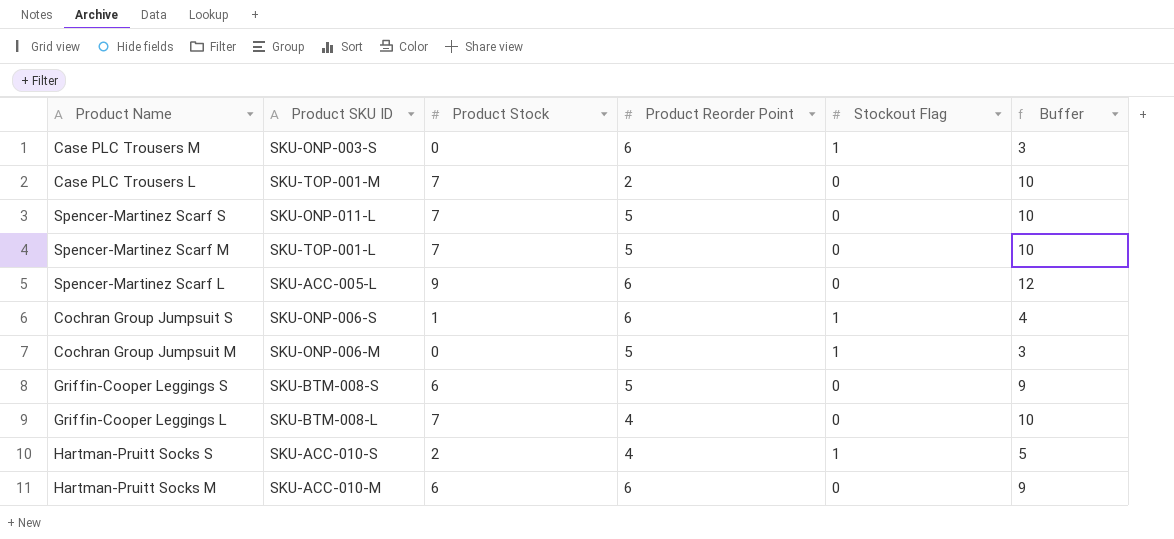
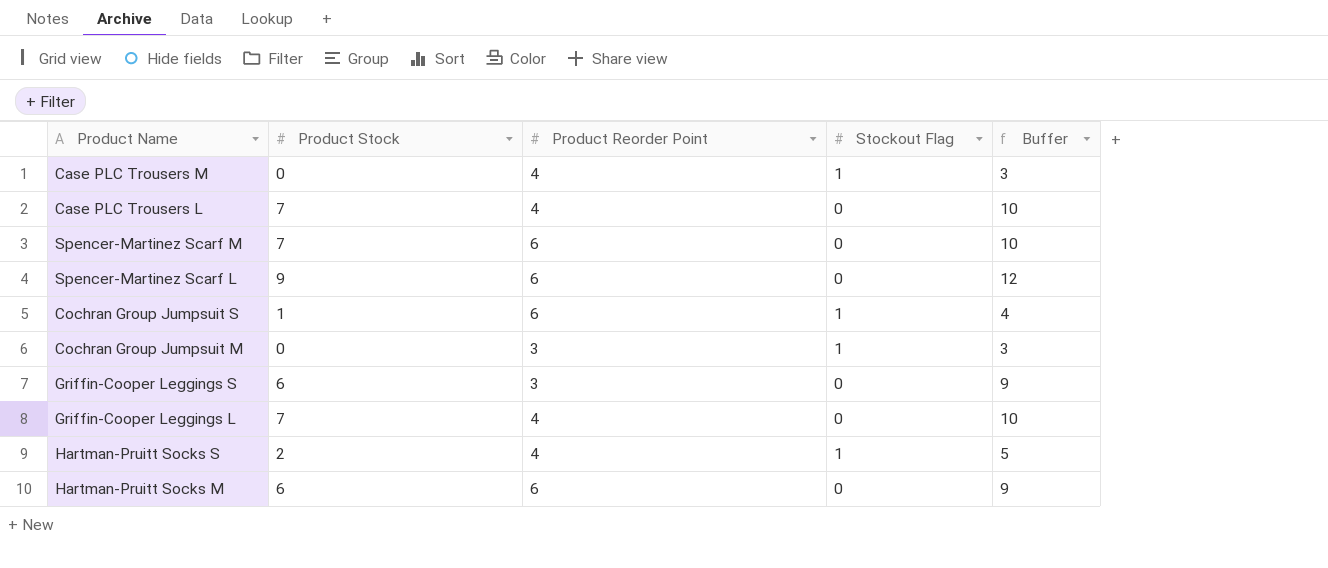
column Product SKU ID | position: 2 -> none
row Spencer-Martinez Scarf S: SKU-ONP-011-L | 7 | 5 | 0 | 10 -> none
Case PLC Trousers M | Product Reorder Point: 6 -> 4
Case PLC Trousers L | Product Reorder Point: 2 -> 4
Spencer-Martinez Scarf M | Product Reorder Point: 5 -> 6
Cochran Group Jumpsuit M | Product Reorder Point: 5 -> 3
Griffin-Cooper Leggings S | Product Reorder Point: 5 -> 3

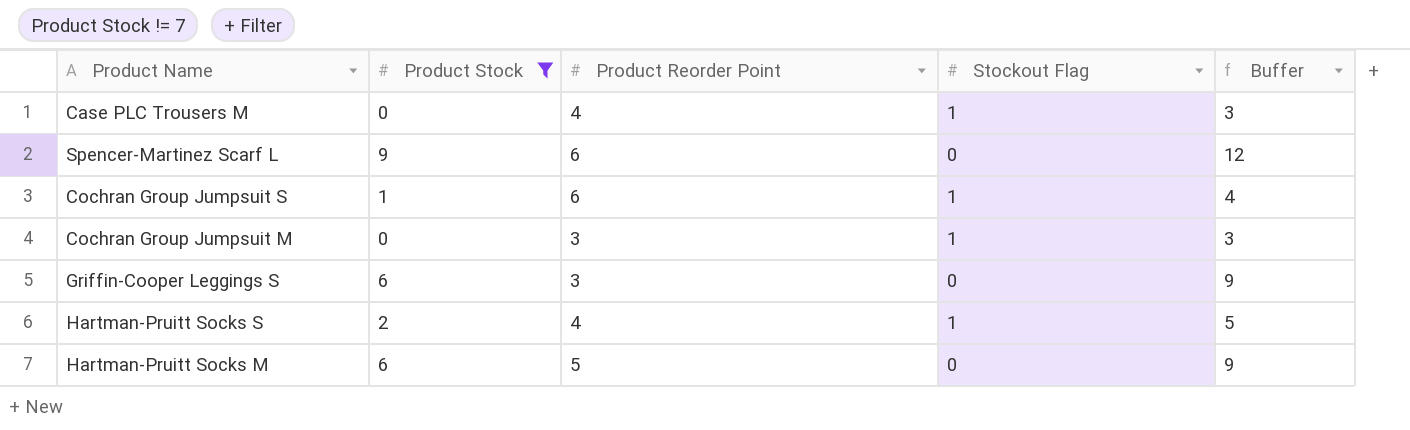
filter: none -> Product Stock != 7
Hartman-Pruitt Socks M | Product Reorder Point: 6 -> 5

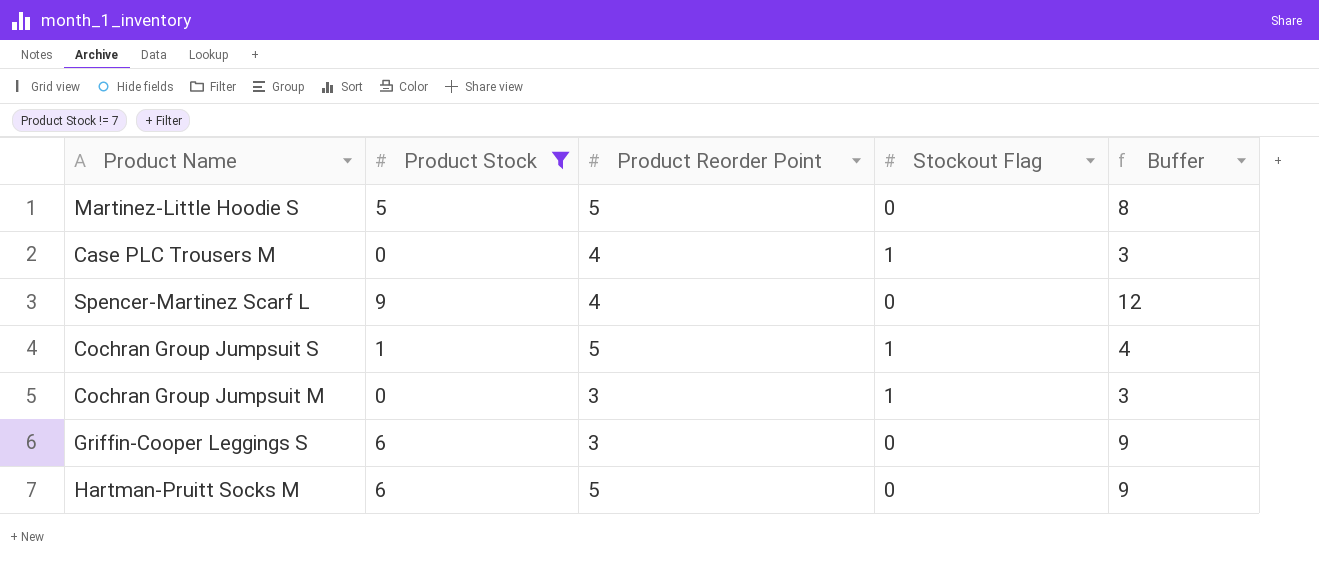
row Hartman-Pruitt Socks S: 2 | 4 | 1 | 5 -> none
row Martinez-Little Hoodie S: none -> 5 | 5 | 0 | 8
Spencer-Martinez Scarf L | Product Reorder Point: 6 -> 4
Cochran Group Jumpsuit S | Product Reorder Point: 6 -> 5

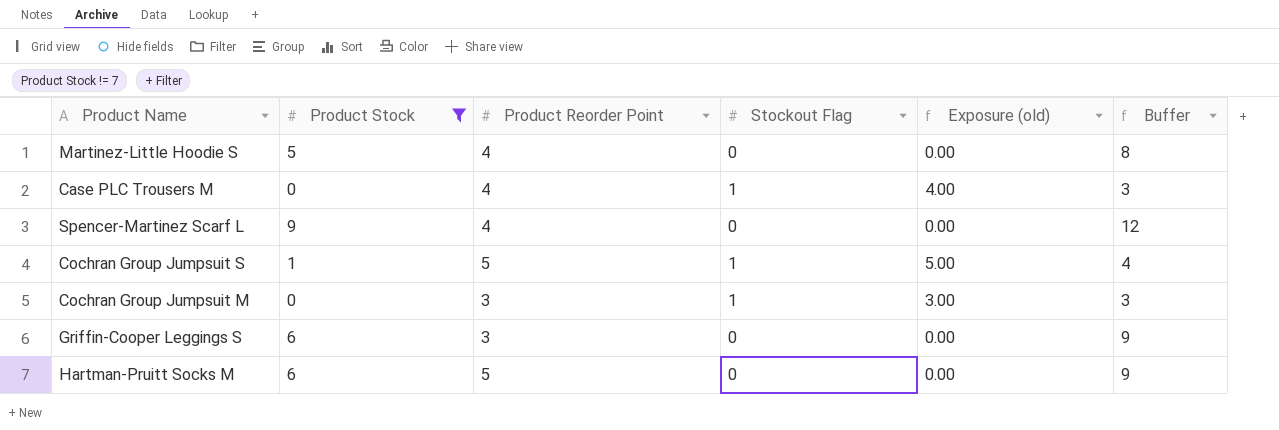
column Exposure (old) | formula: none -> [Product Reorder Point] * [Stockout Flag]
Martinez-Little Hoodie S | Product Reorder Point: 5 -> 4

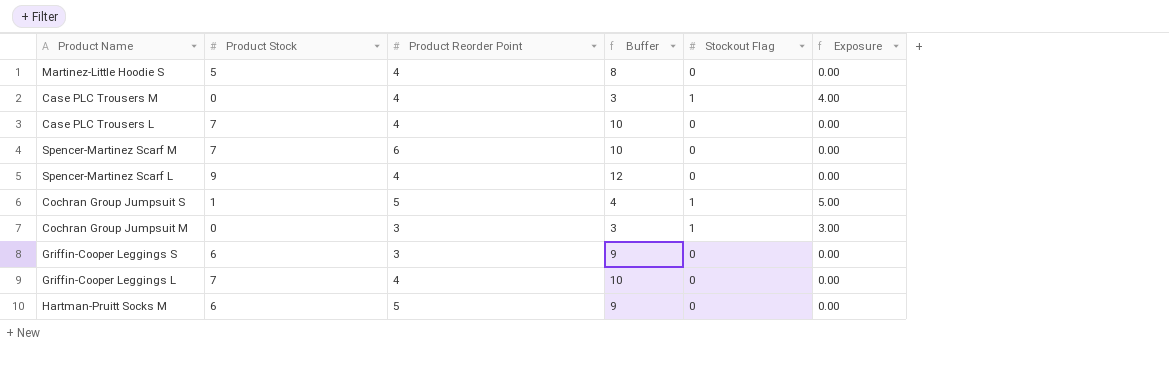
filter: Product Stock != 7 -> none
column Buffer | position: 6 -> 4
column name: Exposure (old) -> Exposure

